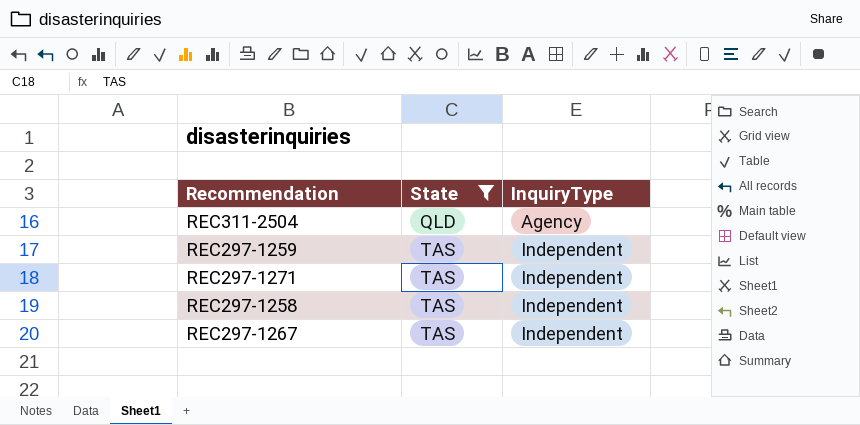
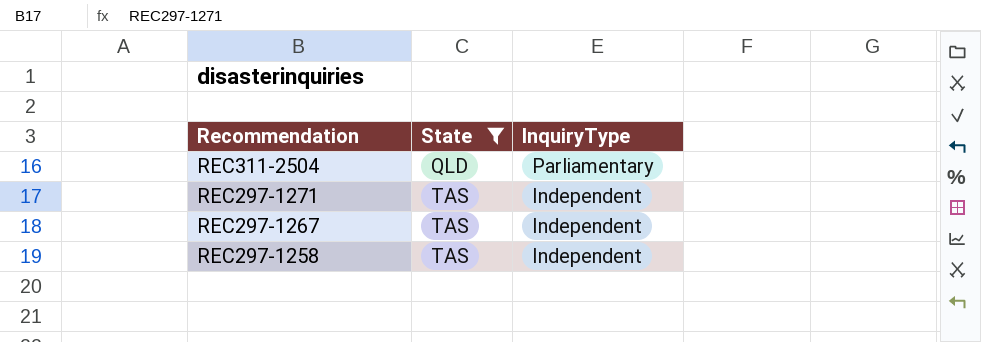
row order: State ascending -> Recommendation descending
row REC297-1259: TAS | Independent -> none
REC311-2504 | InquiryType: Agency -> Parliamentary

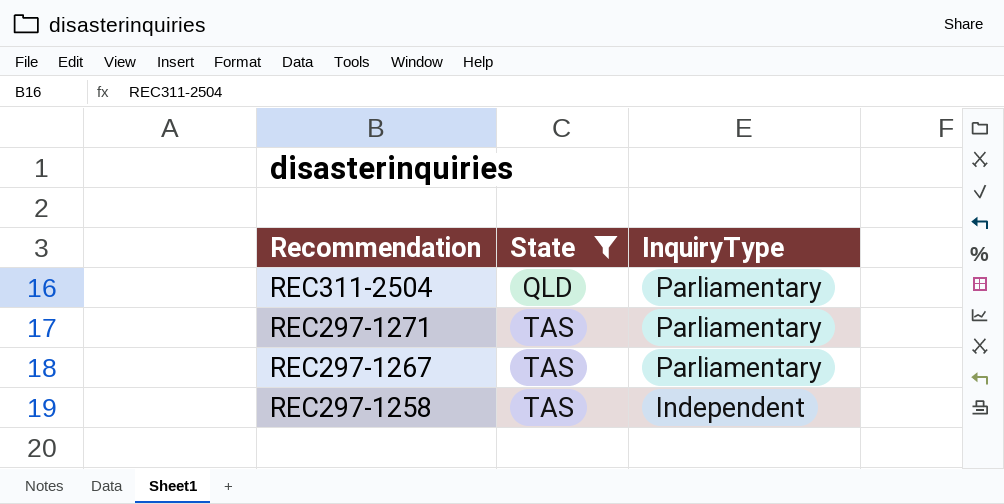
REC297-1271 | InquiryType: Independent -> Parliamentary
REC297-1267 | InquiryType: Independent -> Parliamentary

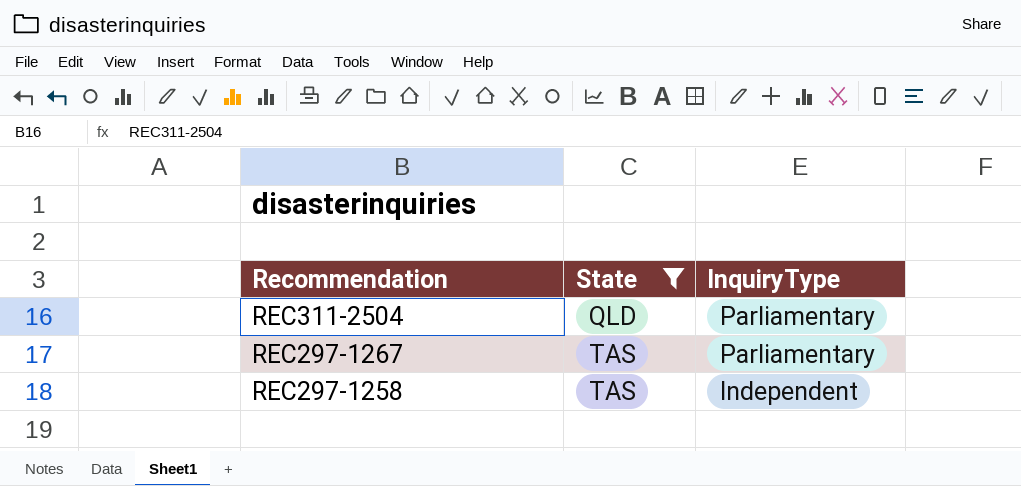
row REC297-1271: TAS | Parliamentary -> none

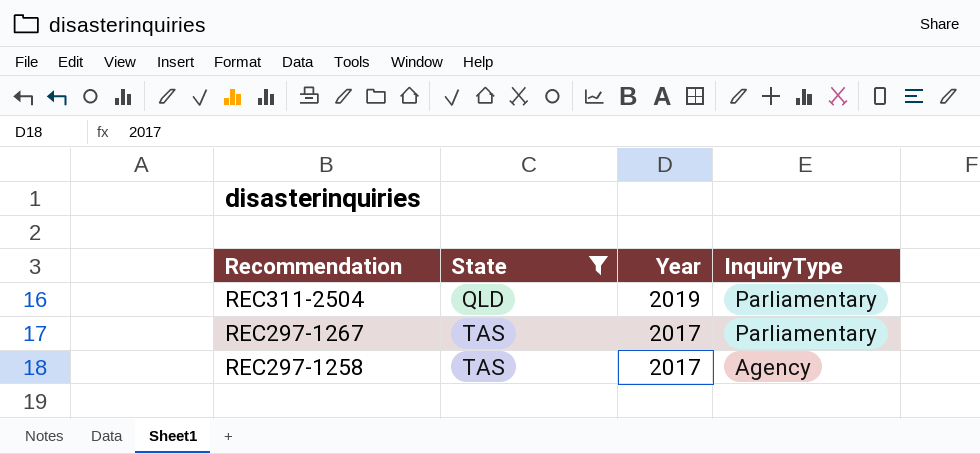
column Year | position: none -> 3
REC297-1258 | InquiryType: Independent -> Agency

